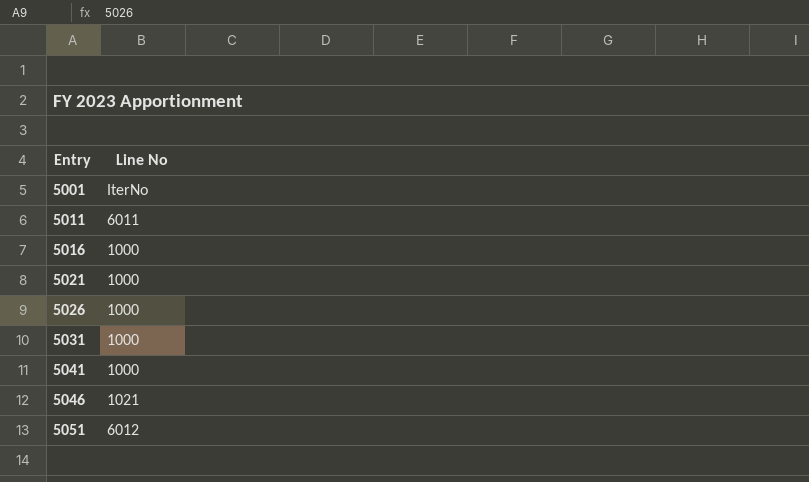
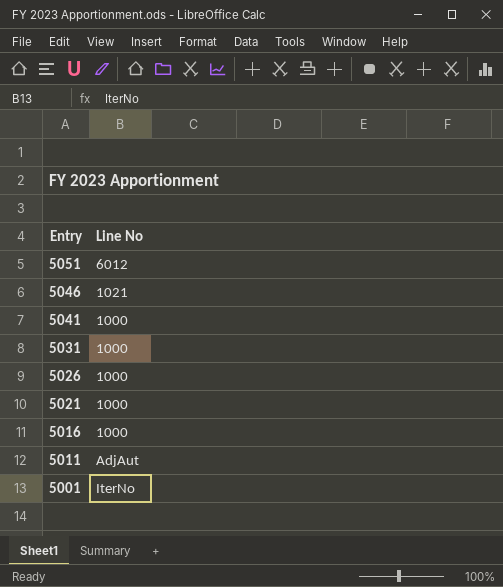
row order: Entry ascending -> Entry descending
5011 | Line No: 6011 -> AdjAut

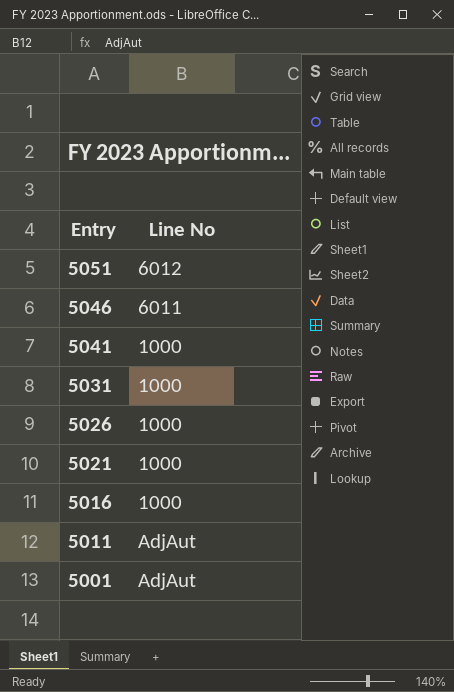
5046 | Line No: 1021 -> 6011
5001 | Line No: IterNo -> AdjAut

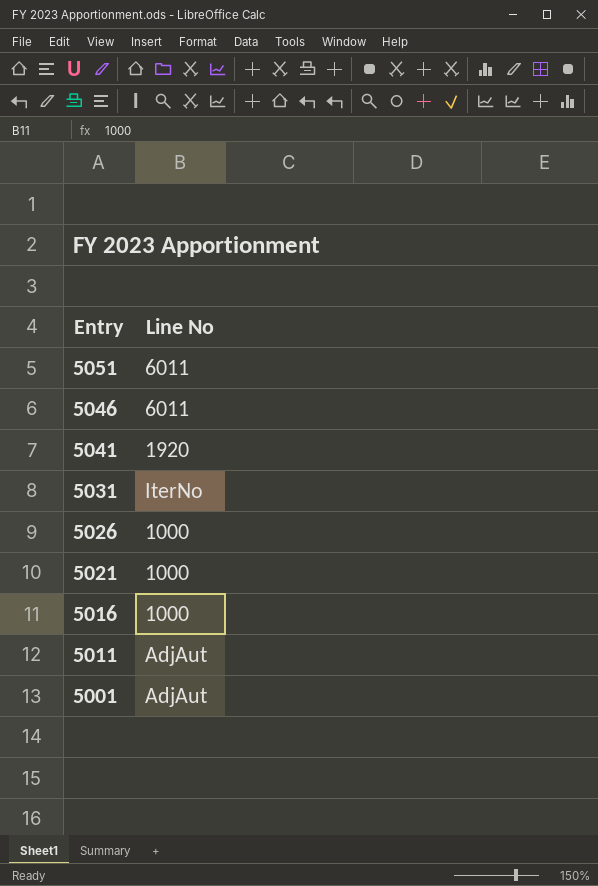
5051 | Line No: 6012 -> 6011
5041 | Line No: 1000 -> 1920
5031 | Line No: 1000 -> IterNo

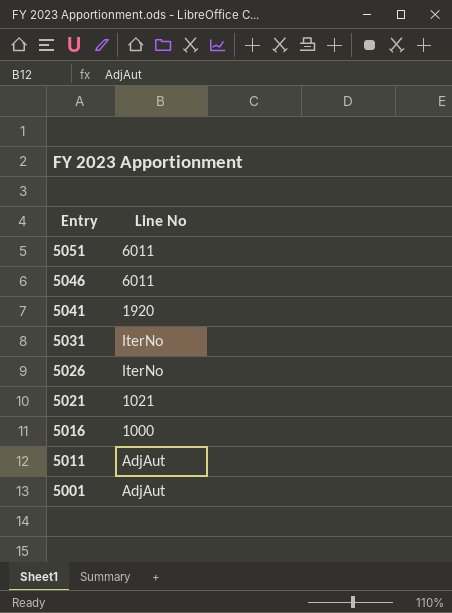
5026 | Line No: 1000 -> IterNo
5021 | Line No: 1000 -> 1021

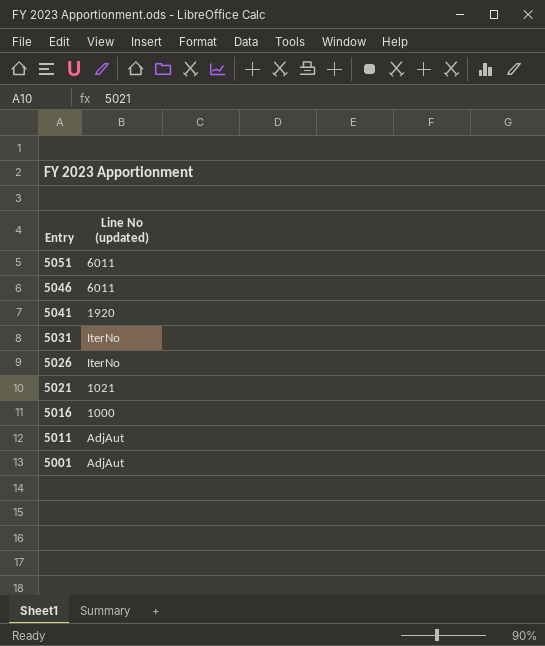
column name: Line No -> Line No (updated)

